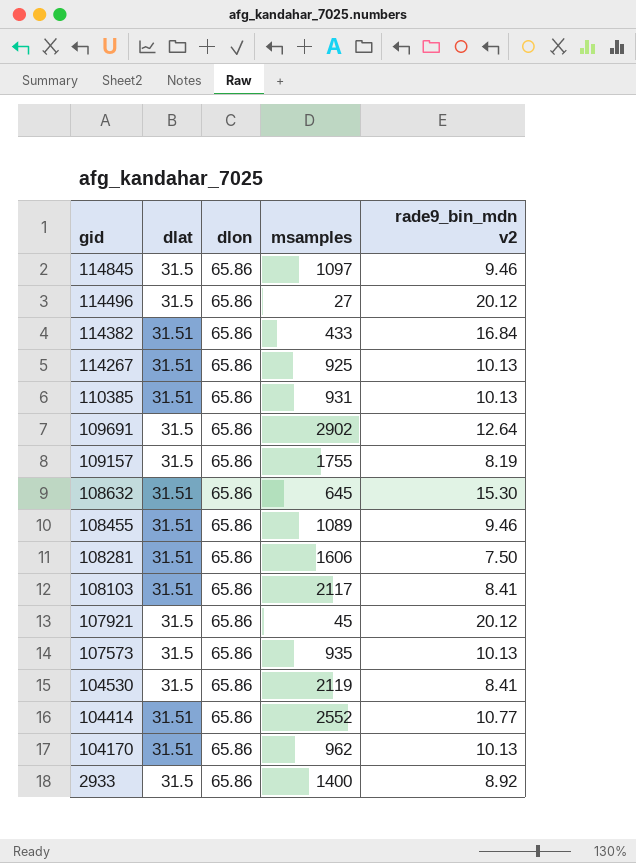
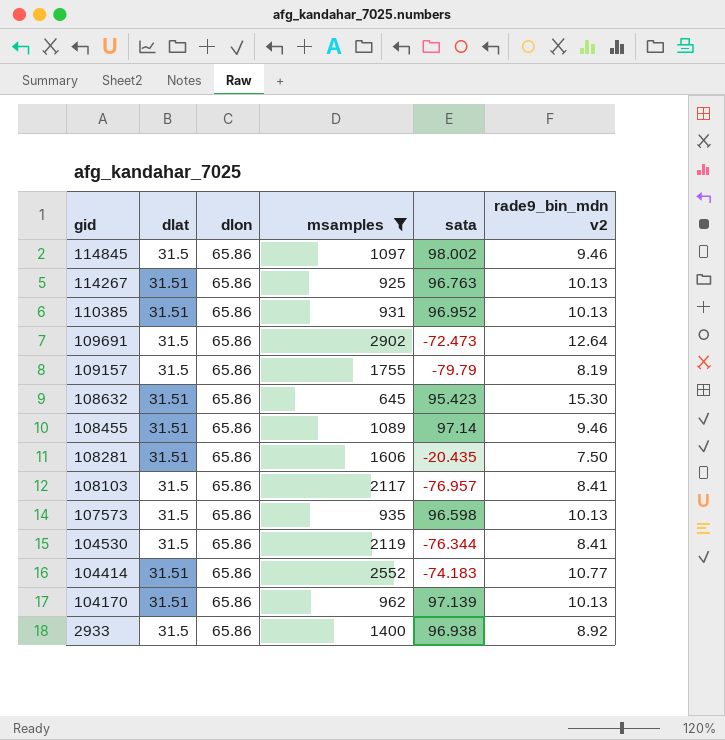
filter: none -> msamples >= 645
column sata | position: none -> 5
108103 | dlat: 31.51 -> 31.5

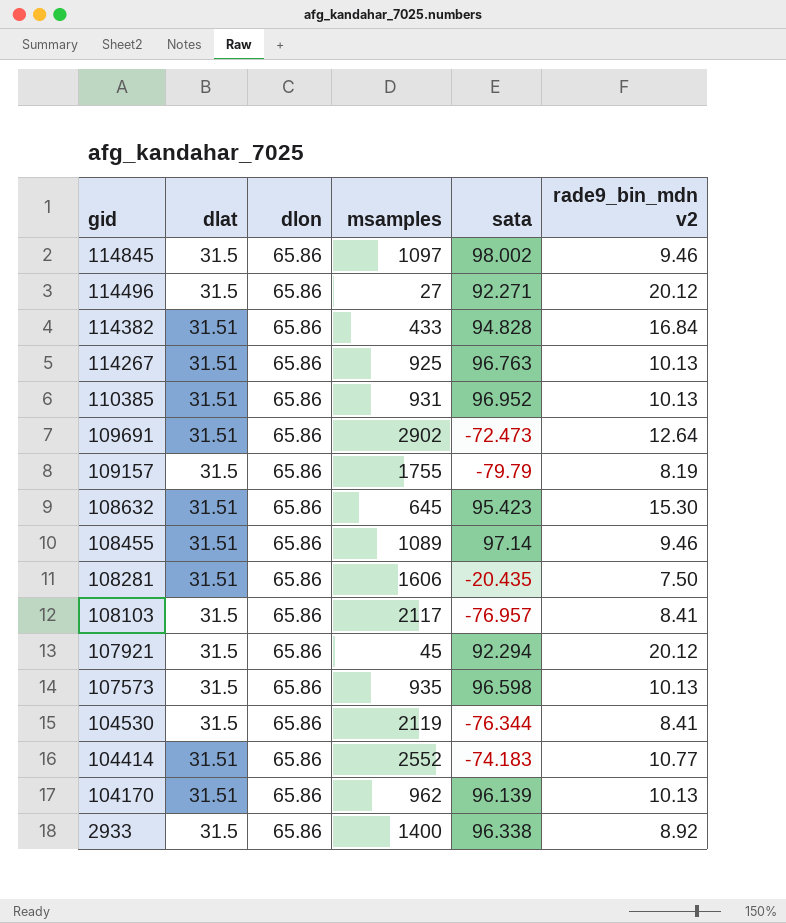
filter: msamples >= 645 -> none
109691 | dlat: 31.5 -> 31.51
104170 | sata: 97.139 -> 96.139
2933 | sata: 96.938 -> 96.338

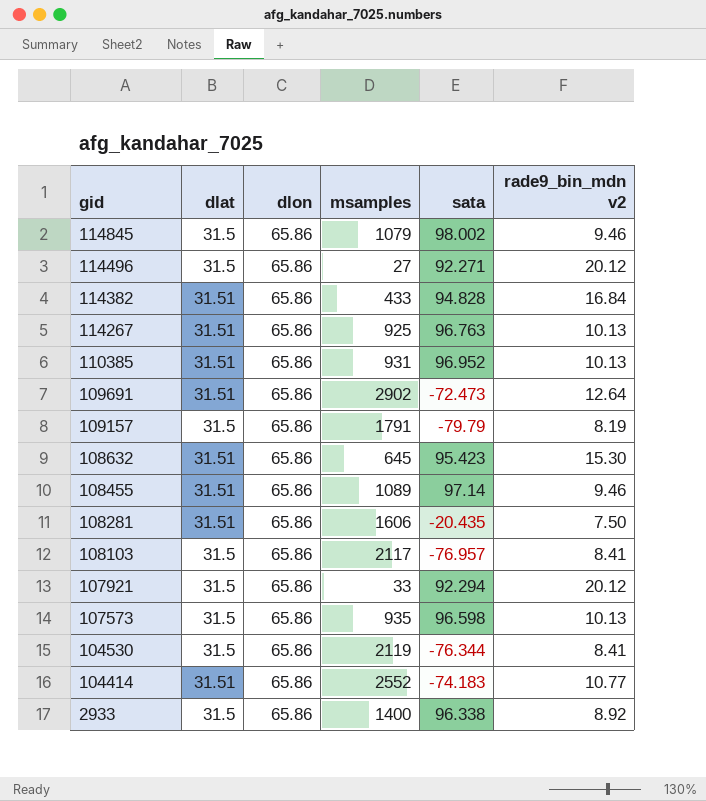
row 104170: 31.51 | 65.86 | 962 | 96.139 | 10.13 -> none
114845 | msamples: 1097 -> 1079
109157 | msamples: 1755 -> 1791
107921 | msamples: 45 -> 33

